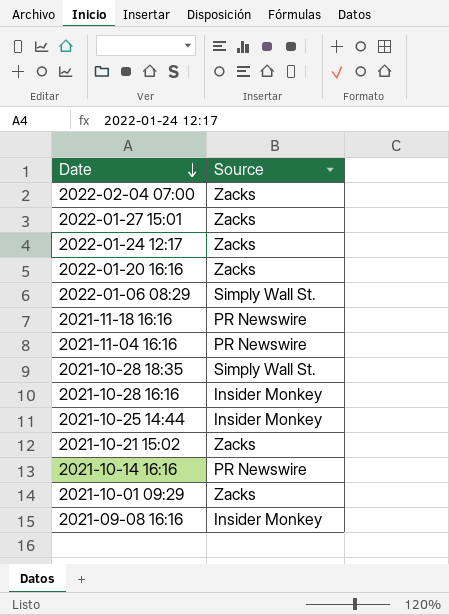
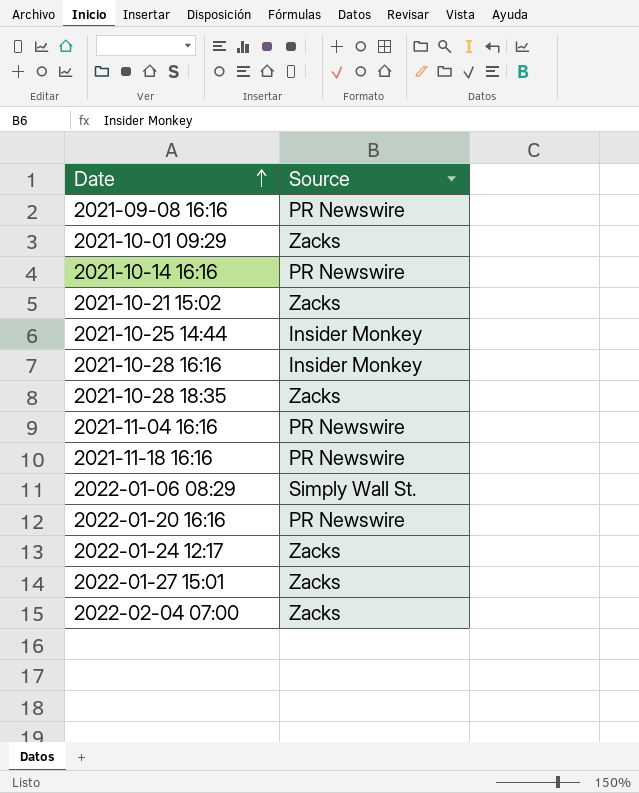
row order: Date descending -> Date ascending
2021-09-08 16:16 | Source: Insider Monkey -> PR Newswire
2021-10-28 18:35 | Source: Simply Wall St. -> Zacks
2022-01-20 16:16 | Source: Zacks -> PR Newswire

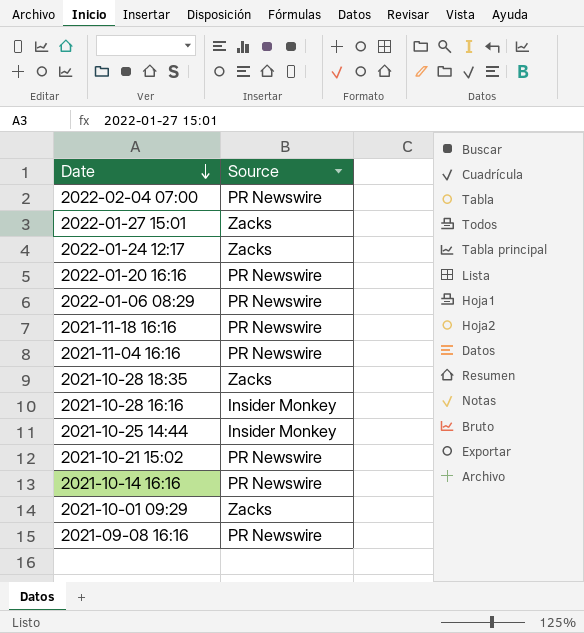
row order: Date ascending -> Date descending
2022-02-04 07:00 | Source: Zacks -> PR Newswire
2022-01-06 08:29 | Source: Simply Wall St. -> PR Newswire
2021-10-21 15:02 | Source: Zacks -> PR Newswire

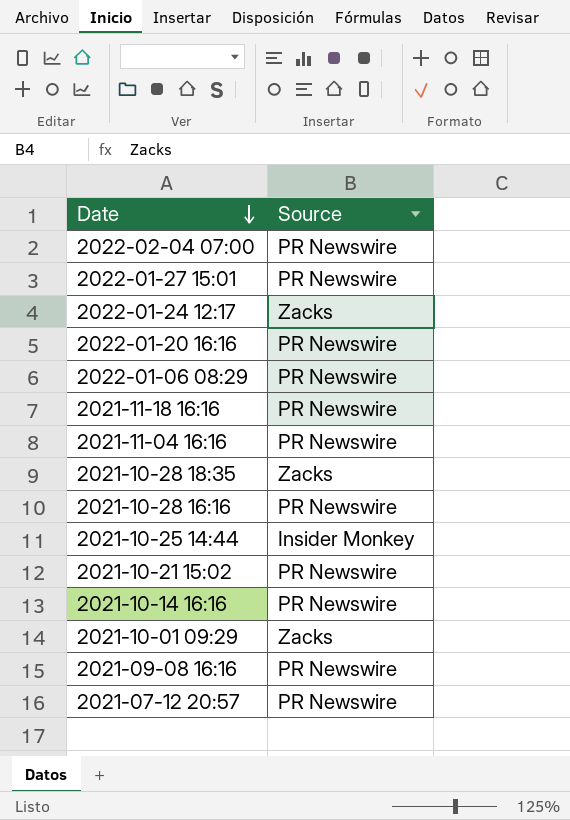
2022-01-27 15:01 | Source: Zacks -> PR Newswire
2021-10-28 16:16 | Source: Insider Monkey -> PR Newswire
row 2021-07-12 20:57: none -> PR Newswire

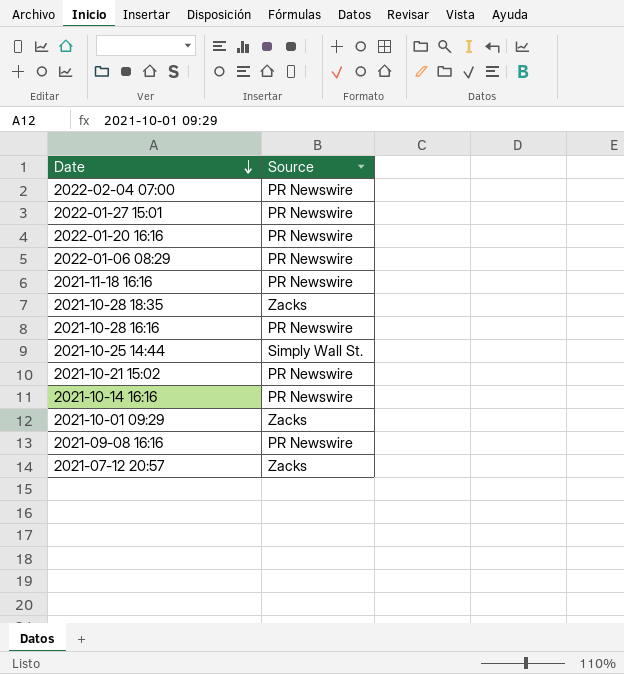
row 2022-01-24 12:17: Zacks -> none
row 2021-11-04 16:16: PR Newswire -> none
2021-10-25 14:44 | Source: Insider Monkey -> Simply Wall St.
2021-07-12 20:57 | Source: PR Newswire -> Zacks

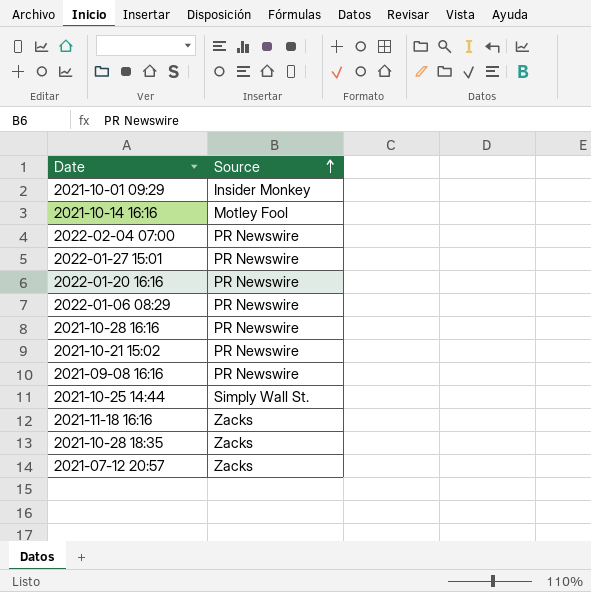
row order: Date descending -> Source ascending
2021-10-01 09:29 | Source: Zacks -> Insider Monkey
2021-10-14 16:16 | Source: PR Newswire -> Motley Fool
2021-11-18 16:16 | Source: PR Newswire -> Zacks

